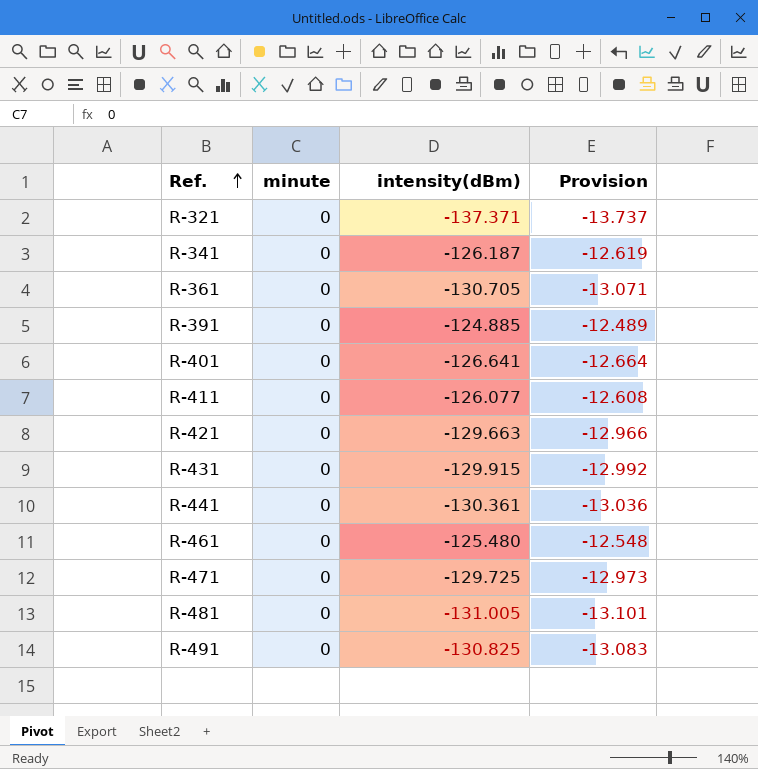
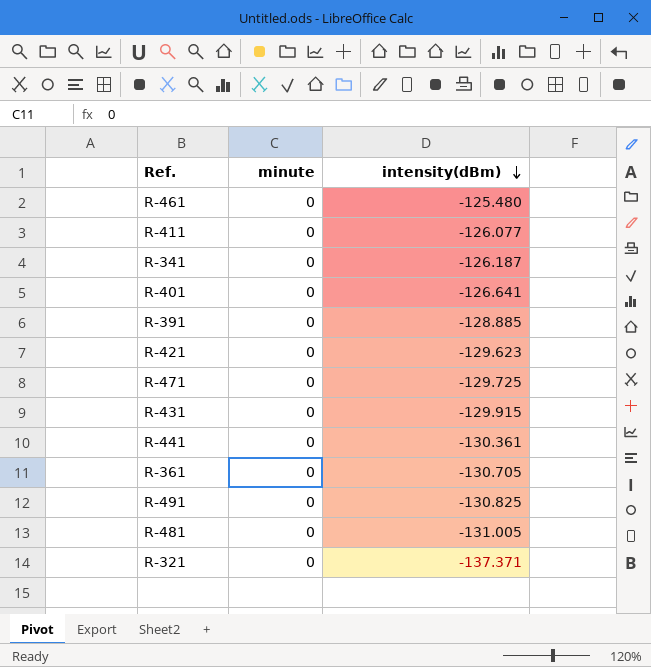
row order: Ref. ascending -> intensity(dBm) descending
column Provision | formula: [intensity(dBm)] * 0.1 -> none
R-391 | intensity(dBm): -124.885 -> -128.885
R-421 | intensity(dBm): -129.663 -> -129.623

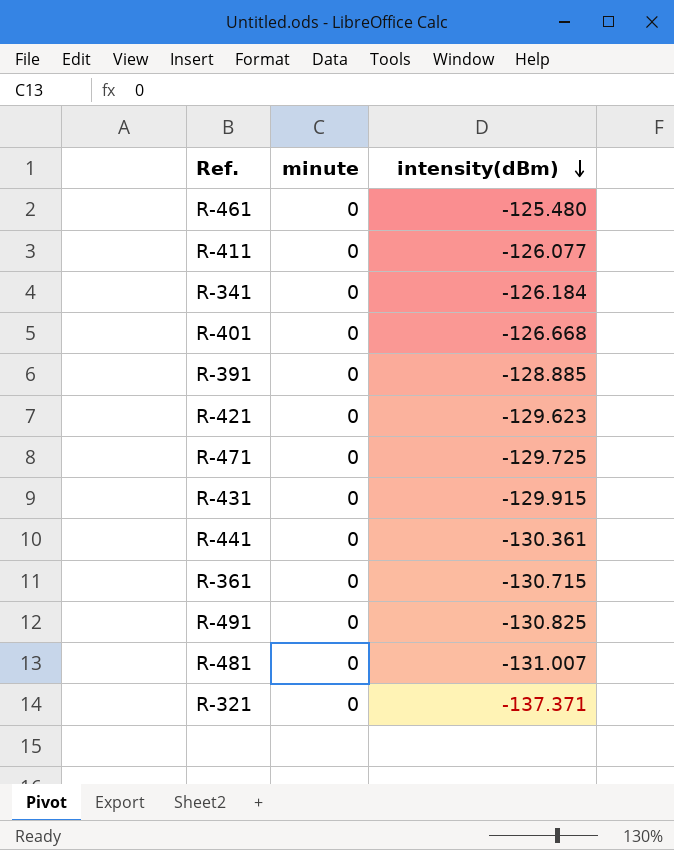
R-341 | intensity(dBm): -126.187 -> -126.184
R-401 | intensity(dBm): -126.641 -> -126.668
R-361 | intensity(dBm): -130.705 -> -130.715
R-481 | intensity(dBm): -131.005 -> -131.007

